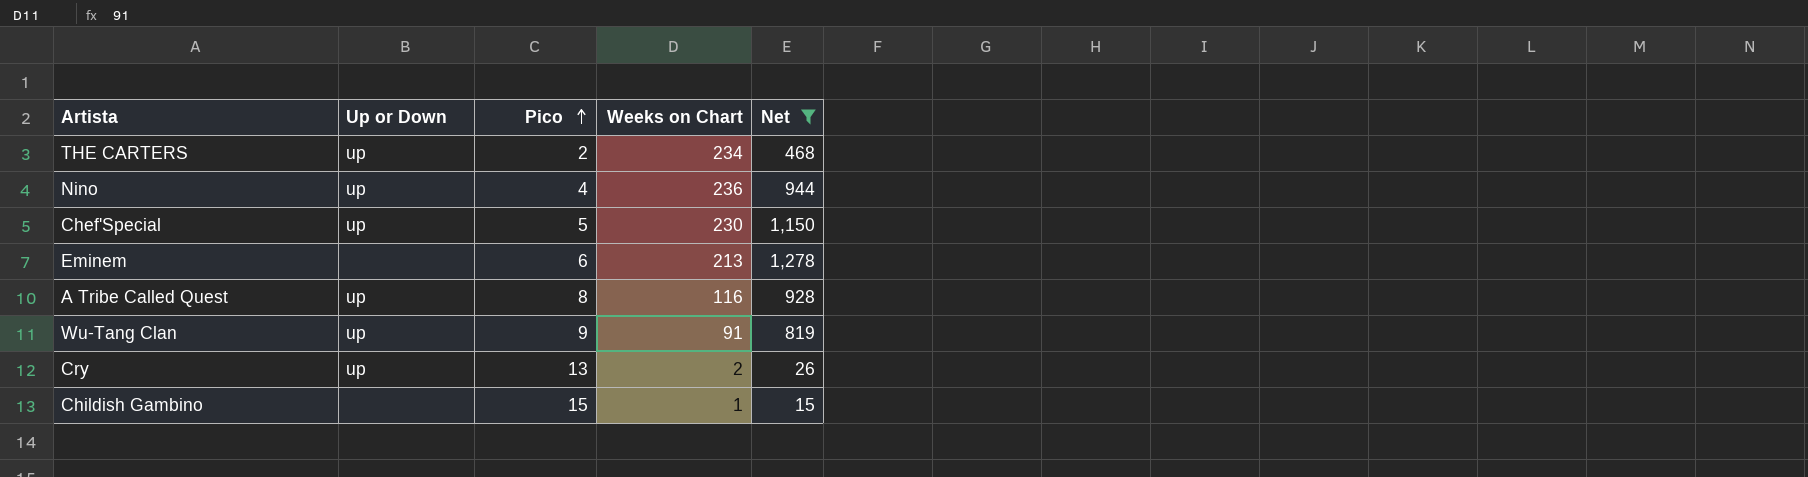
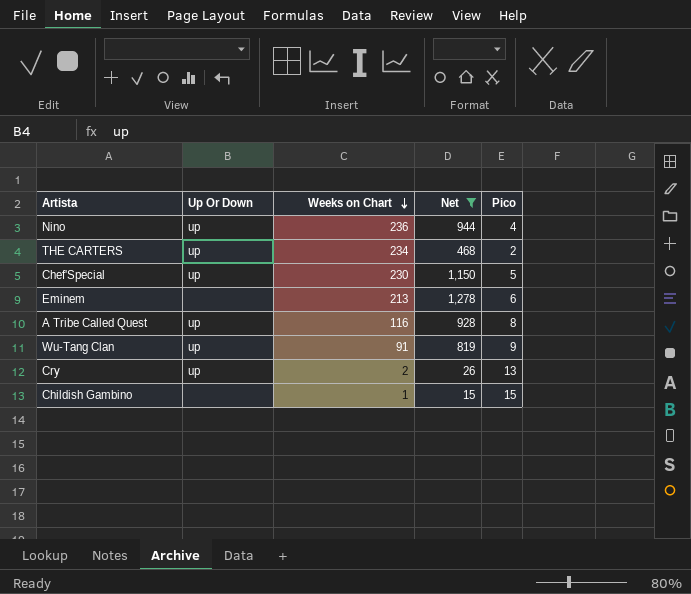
row order: Pico ascending -> Weeks on Chart descending
column name: Up or Down -> Up Or Down
column Pico | position: 3 -> 5

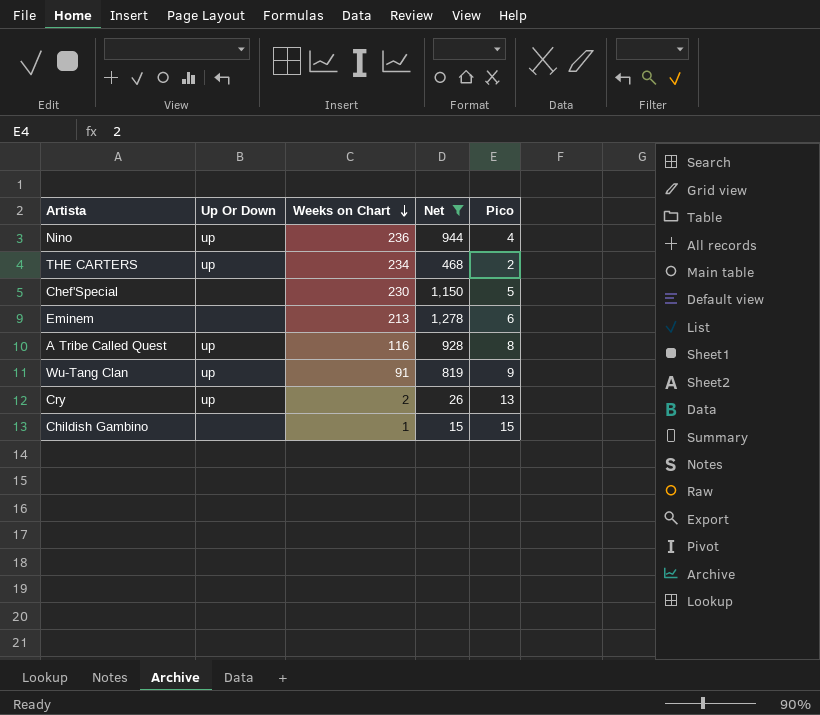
Chef'Special | Up Or Down: up -> none

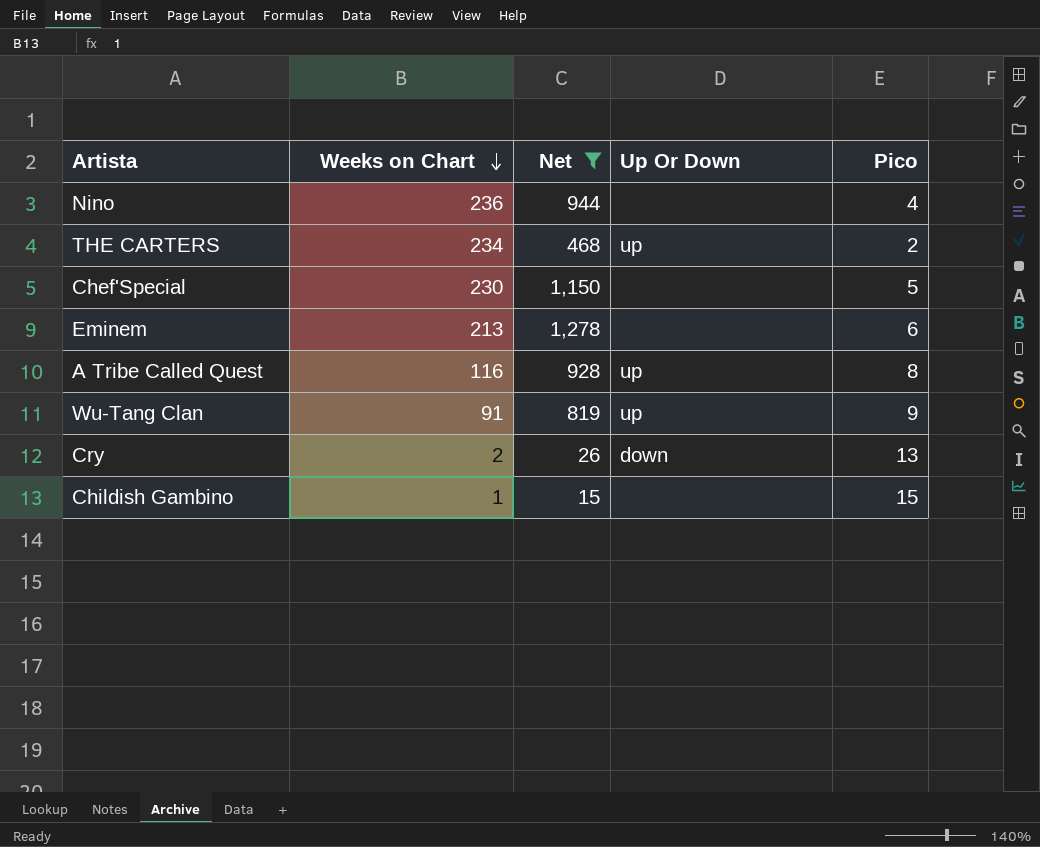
column Up Or Down | position: 2 -> 4
Nino | Up Or Down: up -> none
Cry | Up Or Down: up -> down

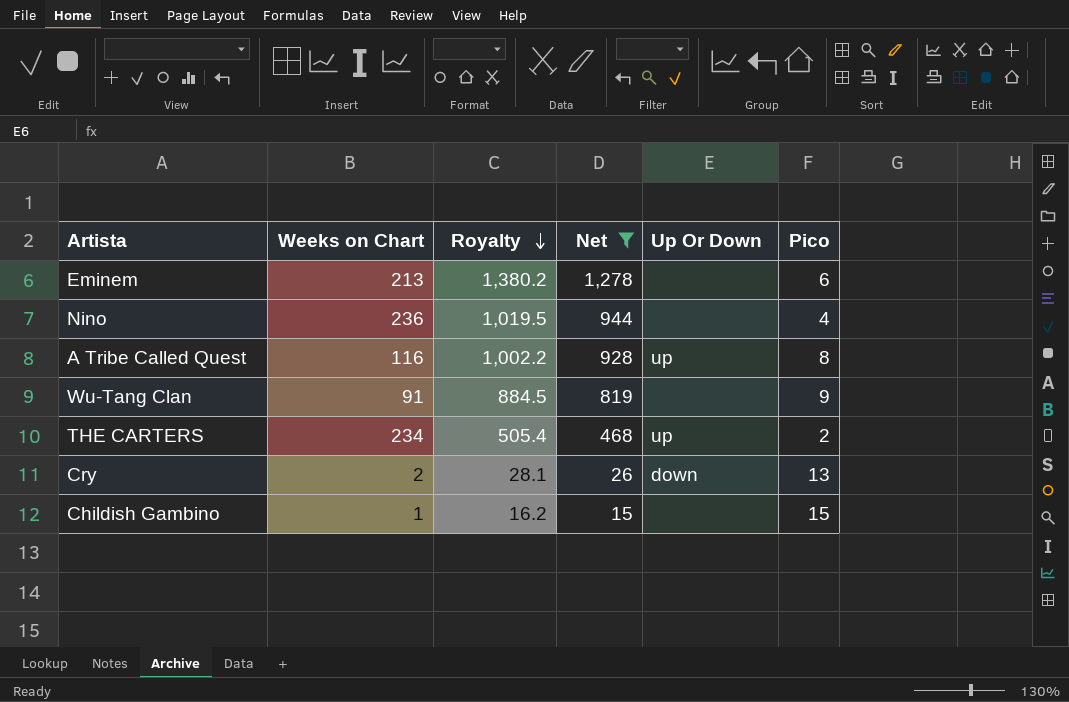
row order: Weeks on Chart descending -> Royalty descending
column Royalty | formula: none -> [Net] * 1.08
row Chef'Special: 230 | 1,150 | none | 5 -> none
Wu-Tang Clan | Up Or Down: up -> none

